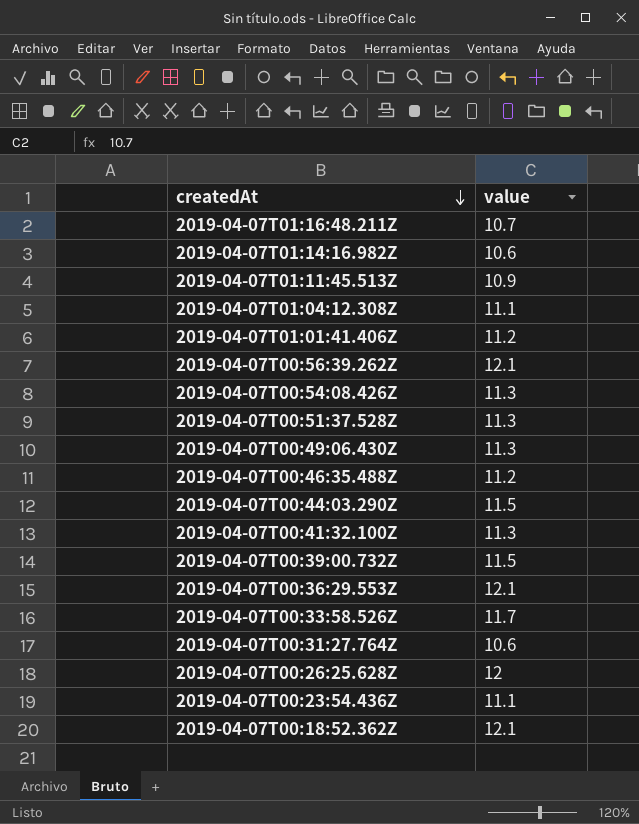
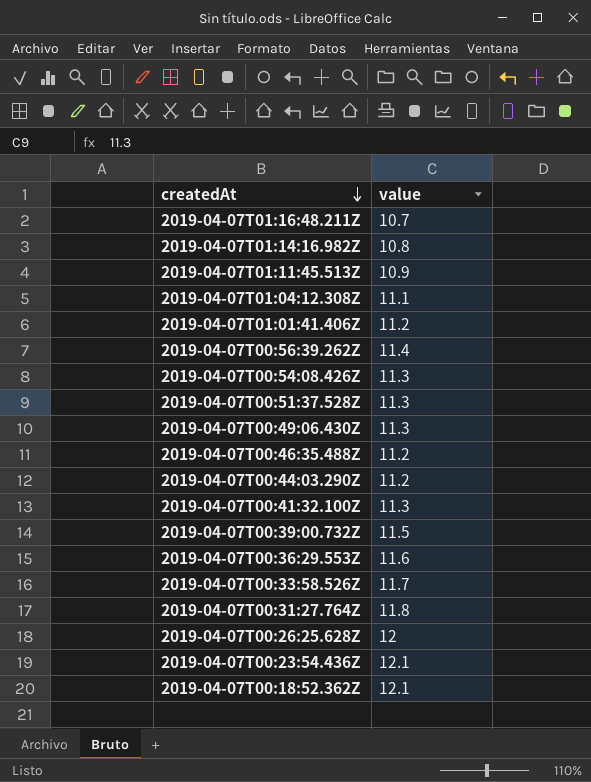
2019-04-07T01:14:16.982Z | value: 10.6 -> 10.8
2019-04-07T00:56:39.262Z | value: 12.1 -> 11.4
2019-04-07T00:44:03.290Z | value: 11.5 -> 11.2
2019-04-07T00:36:29.553Z | value: 12.1 -> 11.6
2019-04-07T00:31:27.764Z | value: 10.6 -> 11.8
2019-04-07T00:23:54.436Z | value: 11.1 -> 12.1

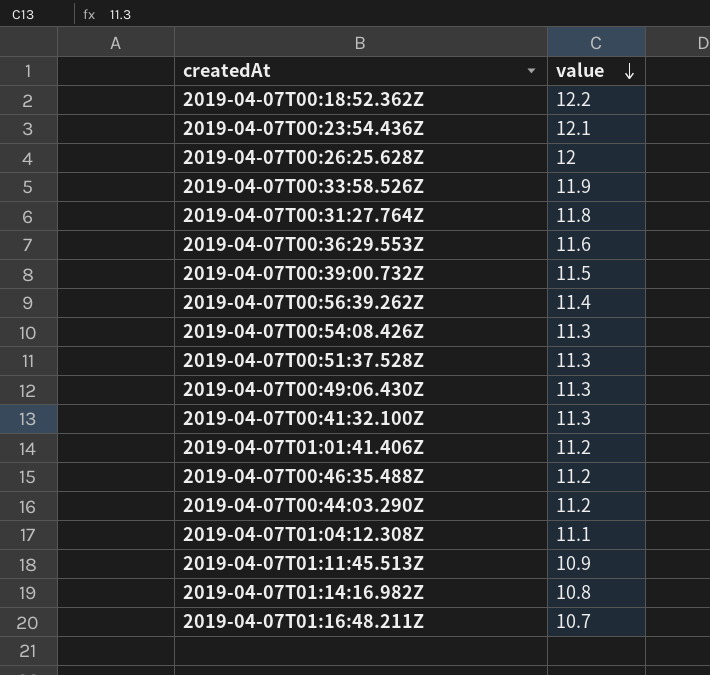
row order: createdAt descending -> value descending
2019-04-07T00:18:52.362Z | value: 12.1 -> 12.2
2019-04-07T00:33:58.526Z | value: 11.7 -> 11.9

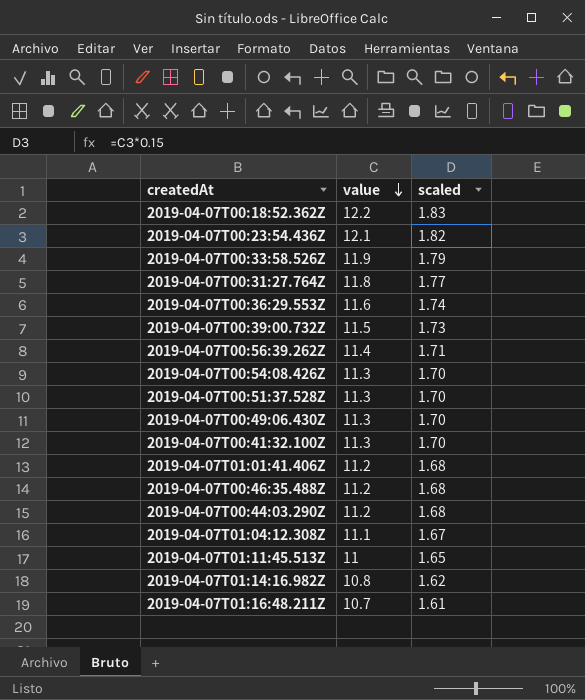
column scaled | formula: none -> [value] * 0.15
row 2019-04-07T00:26:25.628Z: 12 -> none
2019-04-07T01:11:45.513Z | value: 10.9 -> 11

